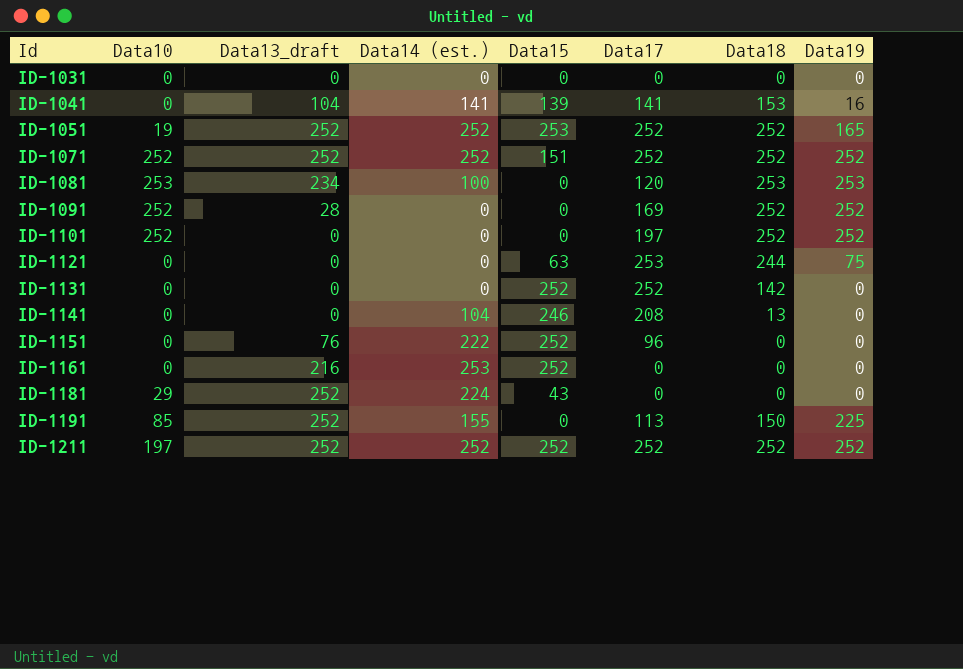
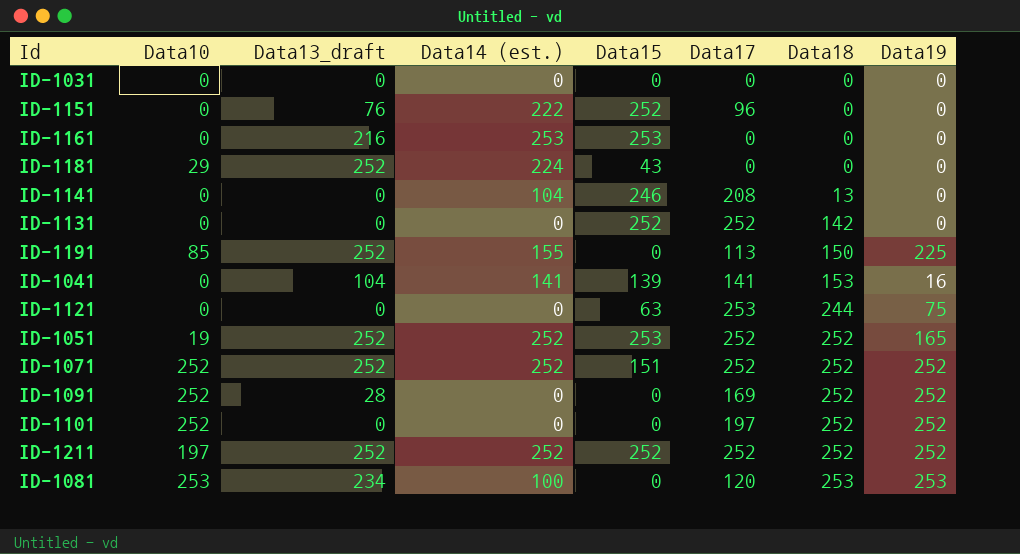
row order: Id ascending -> Data18 ascending
ID-1161 | Data15: 252 -> 253

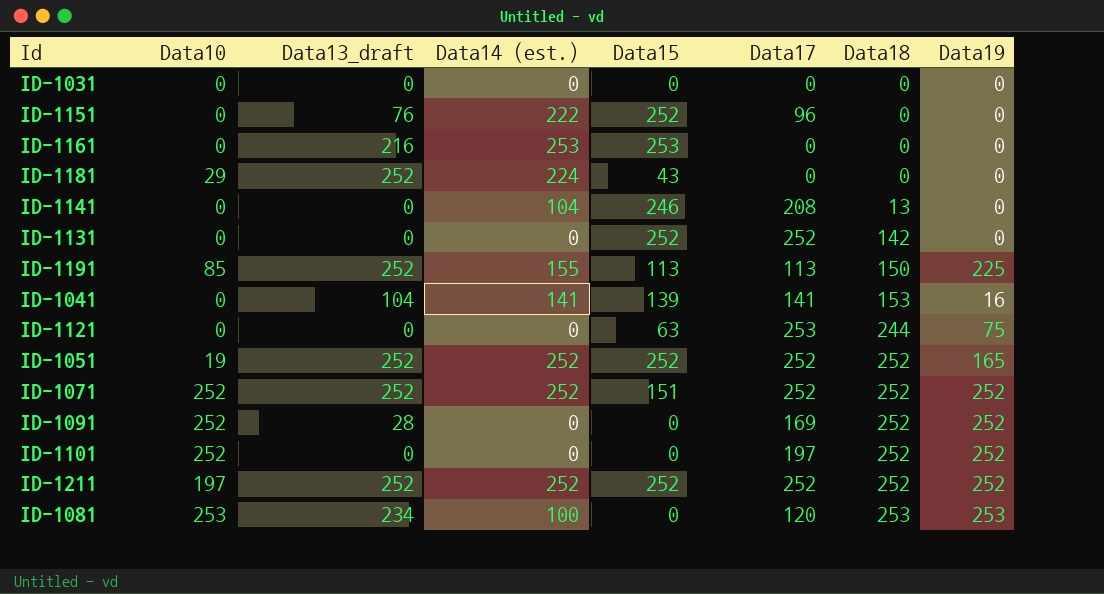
ID-1191 | Data15: 0 -> 113
ID-1051 | Data15: 253 -> 252

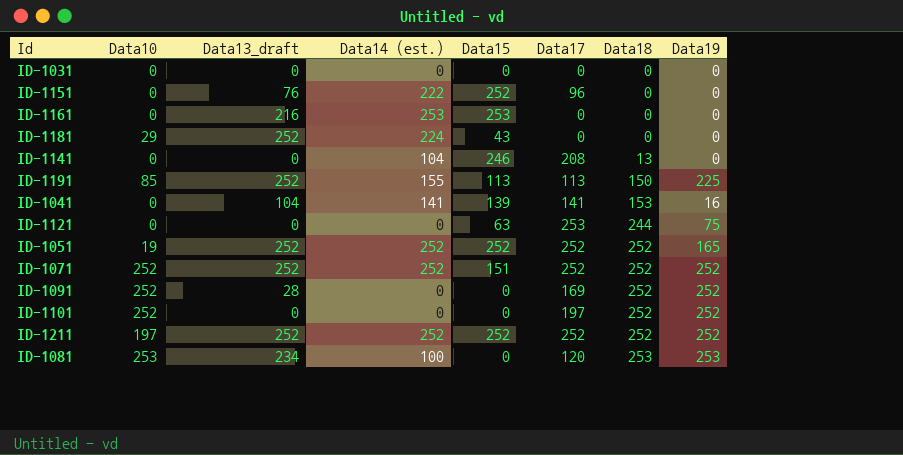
row ID-1131: 0 | 0 | 0 | 252 | 252 | 142 | 0 -> none

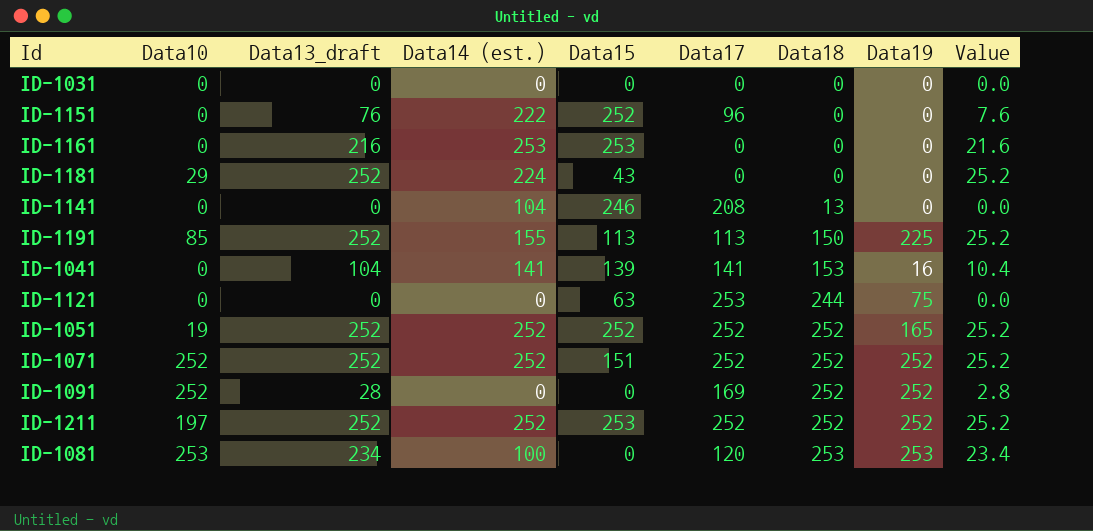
column Value | formula: none -> [Data13_draft] * 0.1
row ID-1101: 252 | 0 | 0 | 0 | 197 | 252 | 252 -> none
ID-1211 | Data15: 252 -> 253

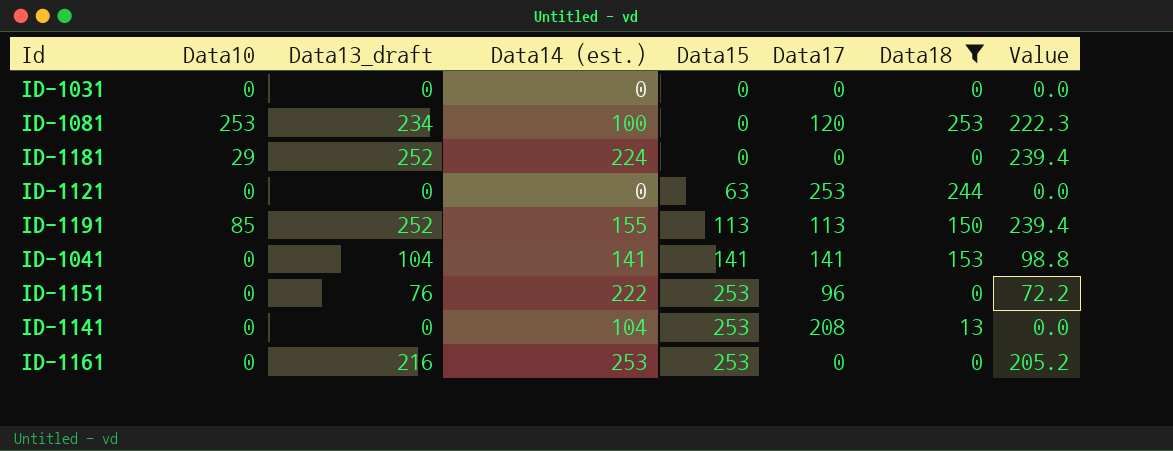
filter: none -> Data18 != 252
row order: Data18 ascending -> Data15 ascending
column Data19 | position: 8 -> none
column Value | formula: [Data13_draft] * 0.1 -> [Data13_draft] * 0.95
ID-1181 | Data15: 43 -> 0
ID-1041 | Data15: 139 -> 141
ID-1151 | Data15: 252 -> 253
ID-1141 | Data15: 246 -> 253

